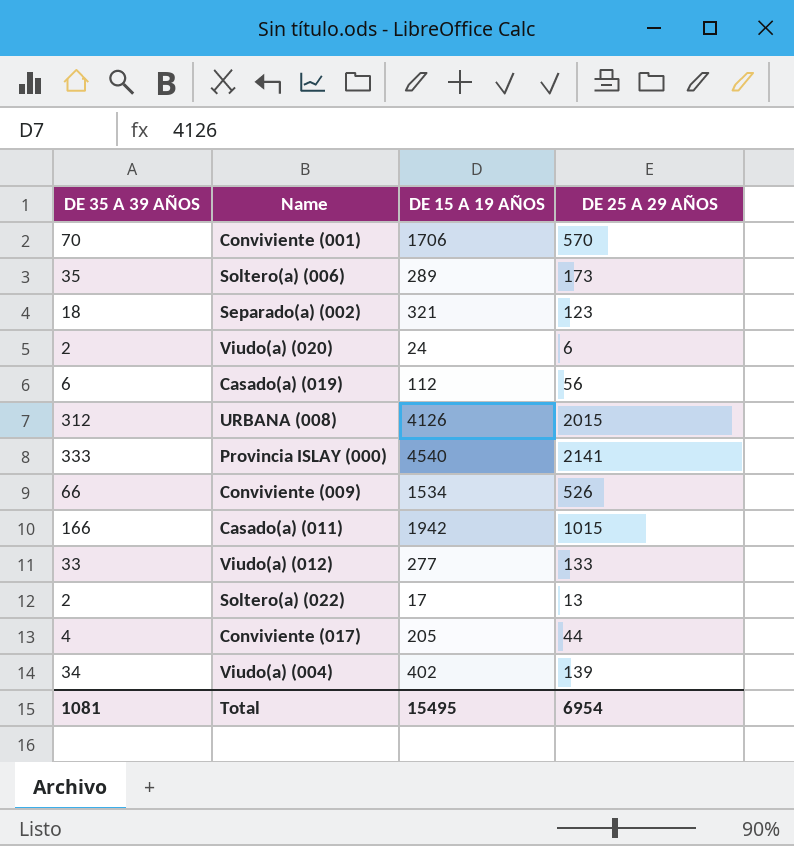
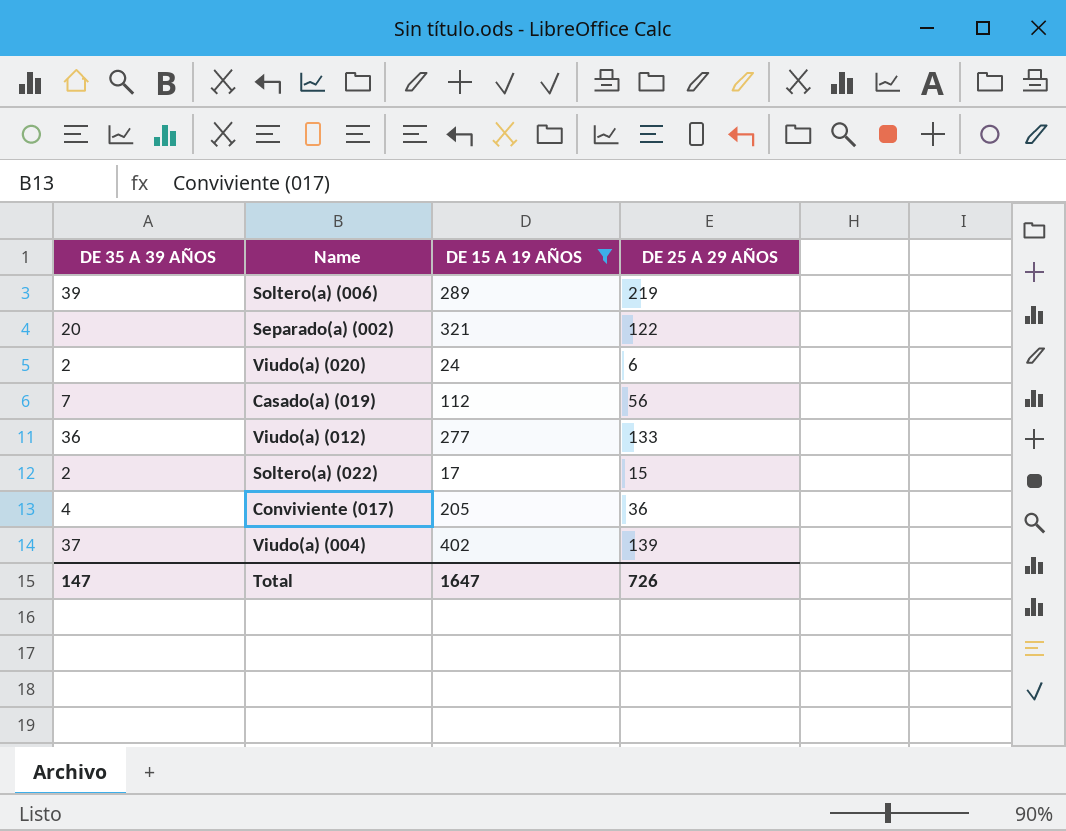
filter: none -> DE 15 A 19 AÑOS <= 402
Soltero(a) (006) | DE 35 A 39 AÑOS: 35 -> 39
Soltero(a) (006) | DE 25 A 29 AÑOS: 173 -> 219
Separado(a) (002) | DE 35 A 39 AÑOS: 18 -> 20
Separado(a) (002) | DE 25 A 29 AÑOS: 123 -> 122
Casado(a) (019) | DE 35 A 39 AÑOS: 6 -> 7
Viudo(a) (012) | DE 35 A 39 AÑOS: 33 -> 36
Soltero(a) (022) | DE 25 A 29 AÑOS: 13 -> 15
Conviviente (017) | DE 25 A 29 AÑOS: 44 -> 36
Viudo(a) (004) | DE 35 A 39 AÑOS: 34 -> 37
Total | DE 35 A 39 AÑOS: 1081 -> 147
Total | DE 15 A 19 AÑOS: 15495 -> 1647
Total | DE 25 A 29 AÑOS: 6954 -> 726

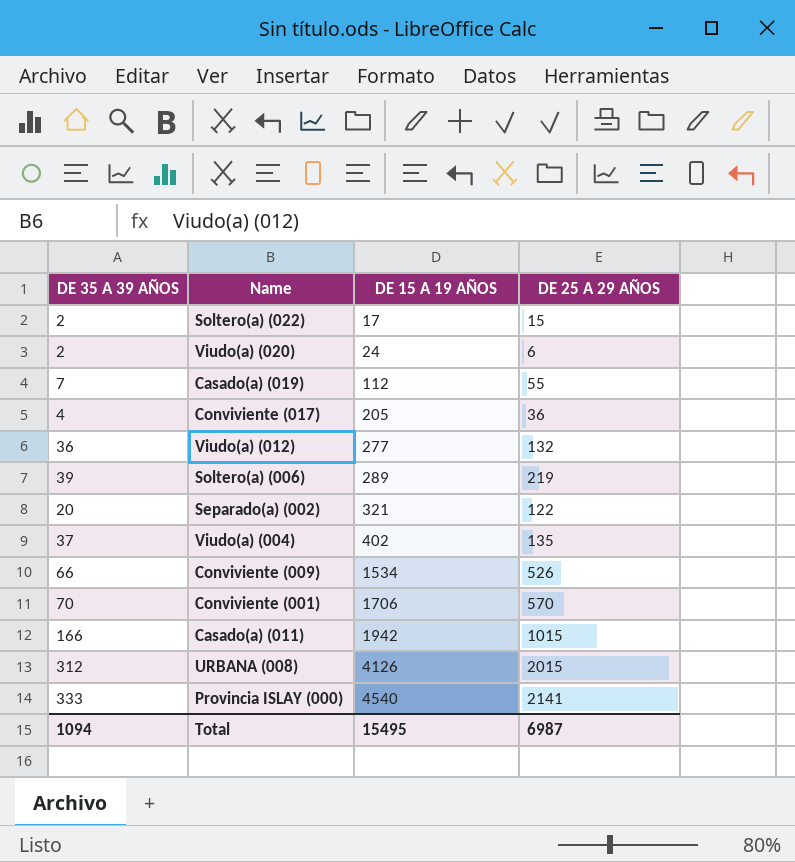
filter: DE 15 A 19 AÑOS <= 402 -> none
row order: none -> DE 15 A 19 AÑOS ascending
Casado(a) (019) | DE 25 A 29 AÑOS: 56 -> 55
Viudo(a) (012) | DE 25 A 29 AÑOS: 133 -> 132
Viudo(a) (004) | DE 25 A 29 AÑOS: 139 -> 135
Total | DE 35 A 39 AÑOS: 147 -> 1094
Total | DE 15 A 19 AÑOS: 1647 -> 15495
Total | DE 25 A 29 AÑOS: 726 -> 6987

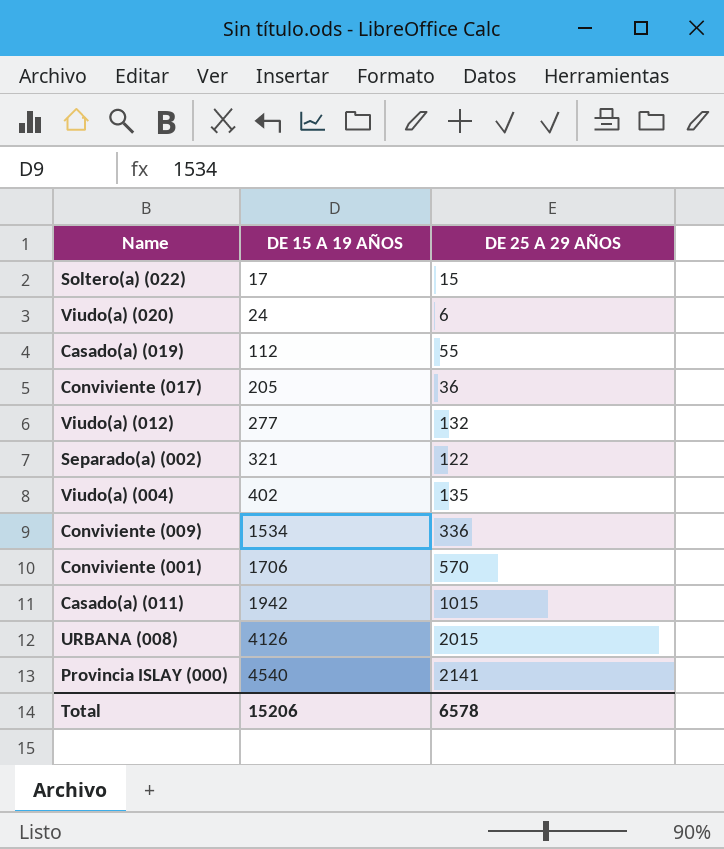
column DE 35 A 39 AÑOS | position: 1 -> none
row Soltero(a) (006): 39 | 289 | 219 -> none
Conviviente (009) | DE 25 A 29 AÑOS: 526 -> 336
Total | DE 15 A 19 AÑOS: 15495 -> 15206
Total | DE 25 A 29 AÑOS: 6987 -> 6578

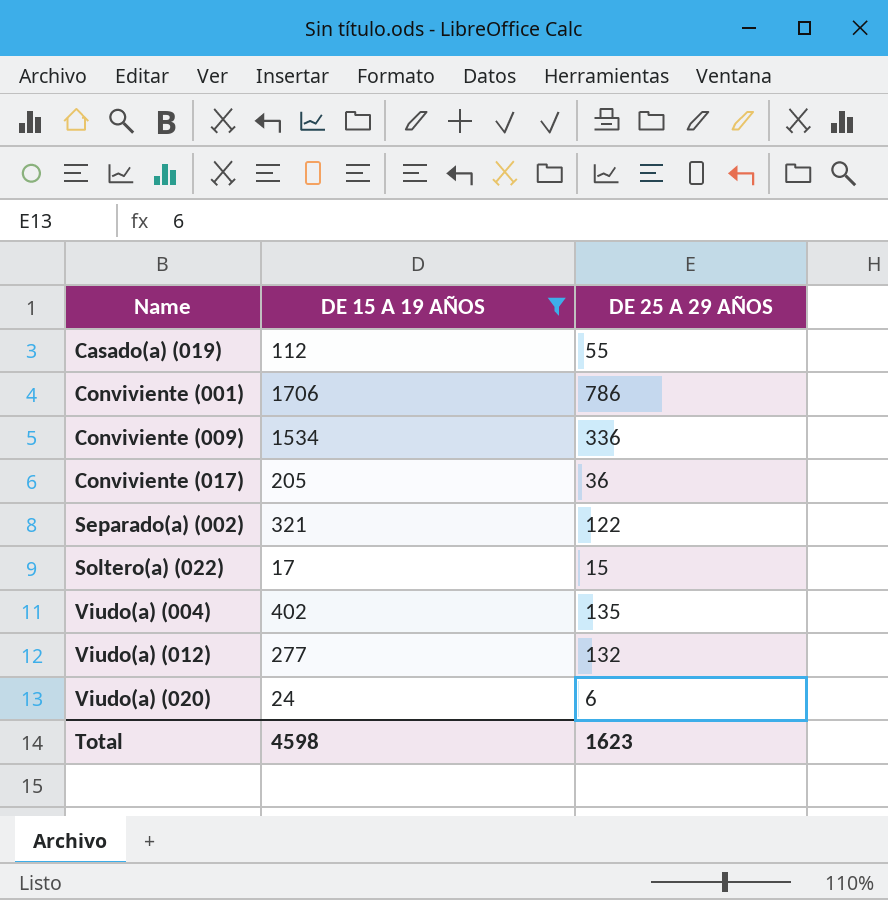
filter: none -> DE 15 A 19 AÑOS <= 1706
row order: DE 15 A 19 AÑOS ascending -> Name ascending
Conviviente (001) | DE 25 A 29 AÑOS: 570 -> 786
Total | DE 15 A 19 AÑOS: 15206 -> 4598
Total | DE 25 A 29 AÑOS: 6578 -> 1623

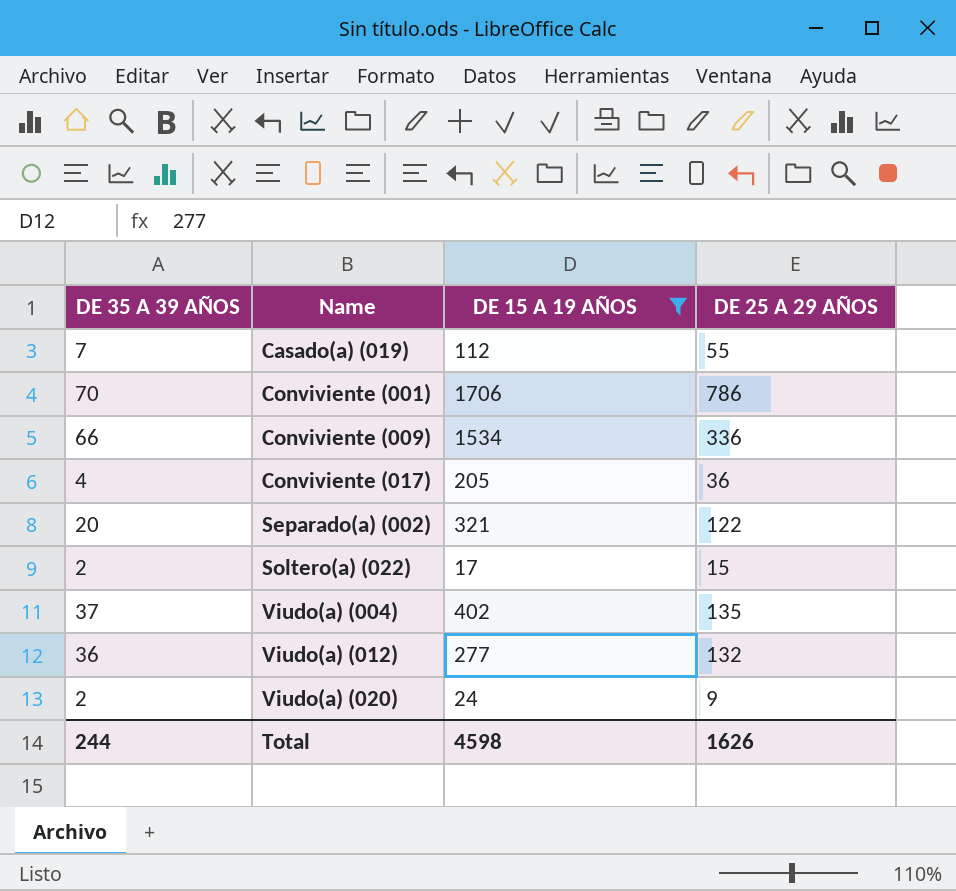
column DE 35 A 39 AÑOS | position: none -> 1
Viudo(a) (020) | DE 25 A 29 AÑOS: 6 -> 9
Total | DE 25 A 29 AÑOS: 1623 -> 1626

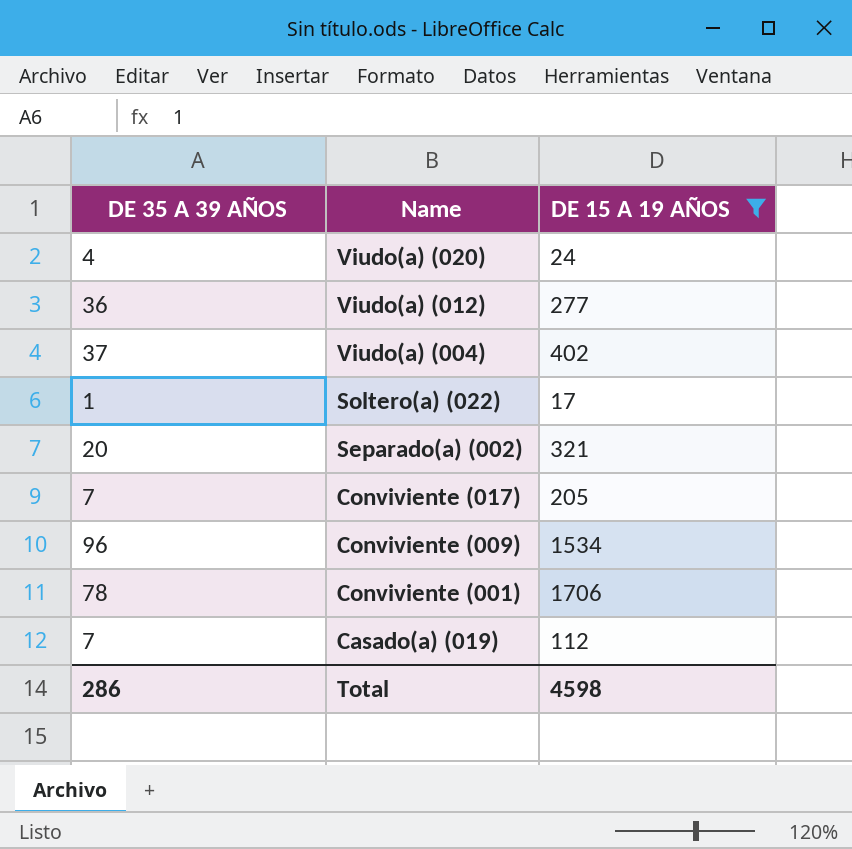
row order: Name ascending -> Name descending
column DE 25 A 29 AÑOS | position: 4 -> none
Viudo(a) (020) | DE 35 A 39 AÑOS: 2 -> 4
Soltero(a) (022) | DE 35 A 39 AÑOS: 2 -> 1
Conviviente (017) | DE 35 A 39 AÑOS: 4 -> 7
Conviviente (009) | DE 35 A 39 AÑOS: 66 -> 96
Conviviente (001) | DE 35 A 39 AÑOS: 70 -> 78
Total | DE 35 A 39 AÑOS: 244 -> 286

